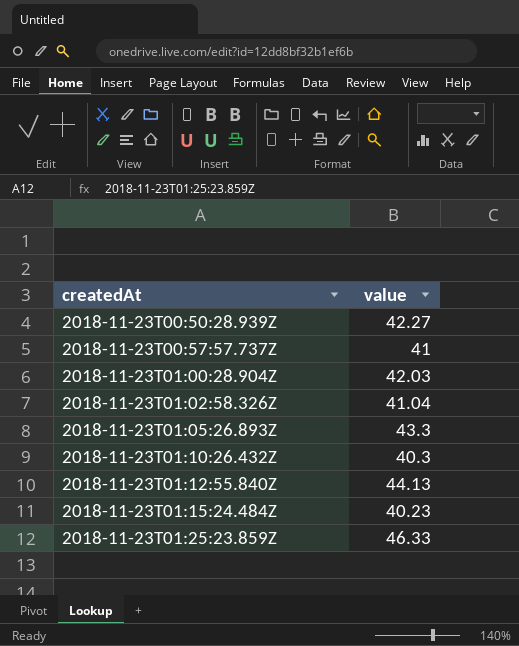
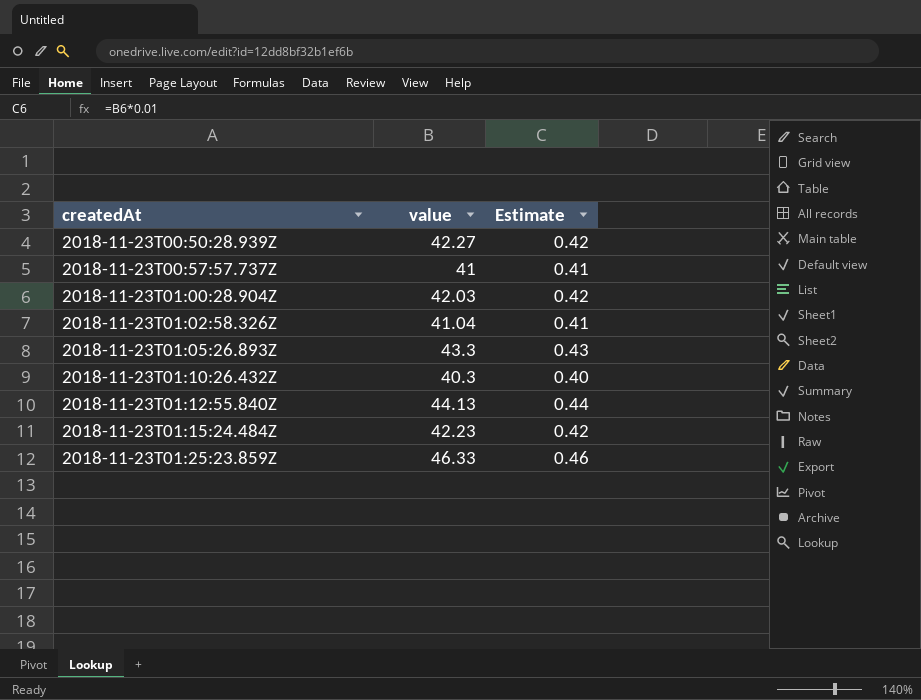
column Estimate | formula: none -> [value] * 0.01
2018-11-23T01:15:24.484Z | value: 40.23 -> 42.23

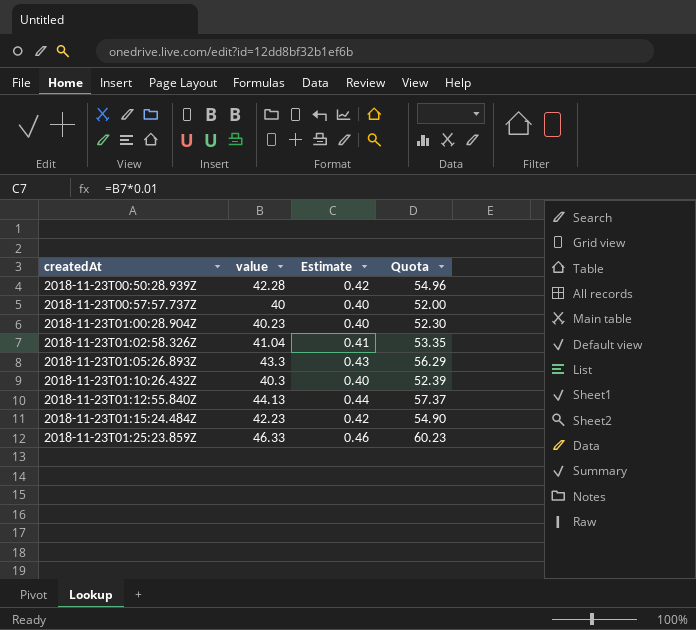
column Quota | formula: none -> [value] * 1.3
2018-11-23T00:50:28.939Z | value: 42.27 -> 42.28
2018-11-23T00:57:57.737Z | value: 41 -> 40
2018-11-23T00:57:57.737Z | Estimate: 0.41 -> 0.40
2018-11-23T01:00:28.904Z | value: 42.03 -> 40.23
2018-11-23T01:00:28.904Z | Estimate: 0.42 -> 0.40

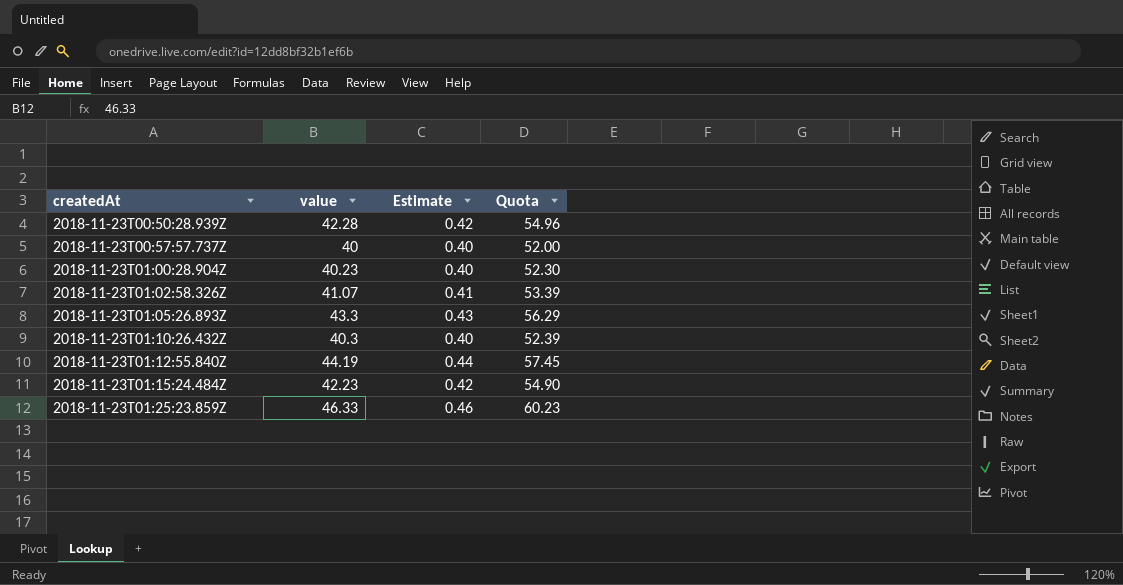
2018-11-23T01:02:58.326Z | value: 41.04 -> 41.07
2018-11-23T01:02:58.326Z | Quota: 53.35 -> 53.39
2018-11-23T01:12:55.840Z | value: 44.13 -> 44.19
2018-11-23T01:12:55.840Z | Quota: 57.37 -> 57.45

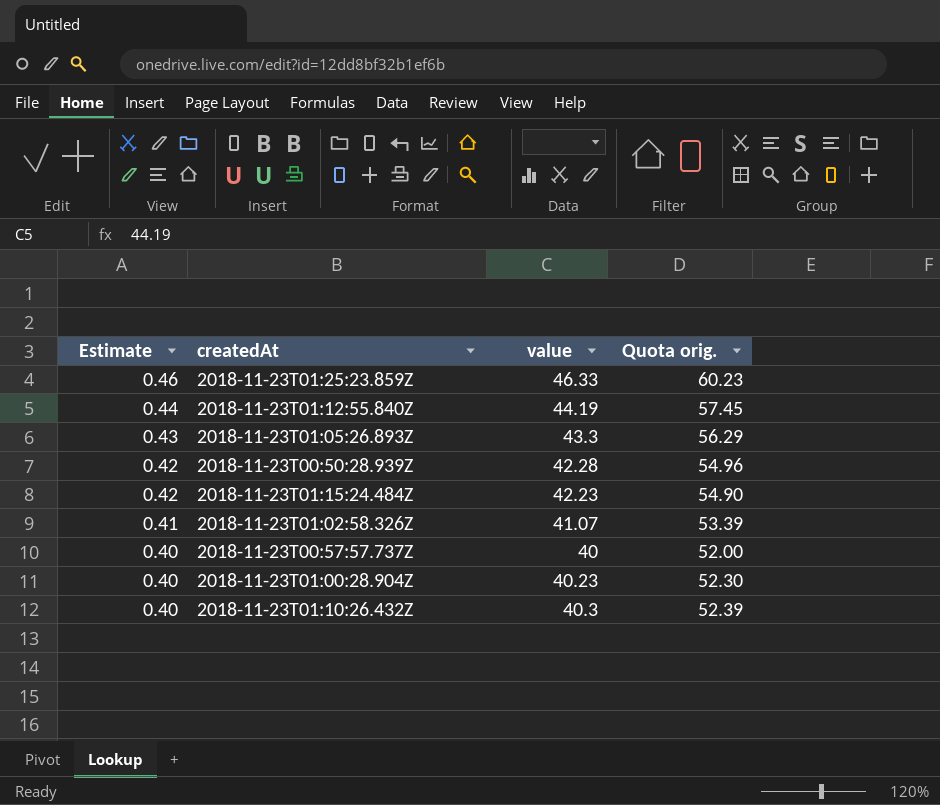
row order: createdAt ascending -> Estimate descending
column Estimate | position: 3 -> 1
column name: Quota -> Quota orig.

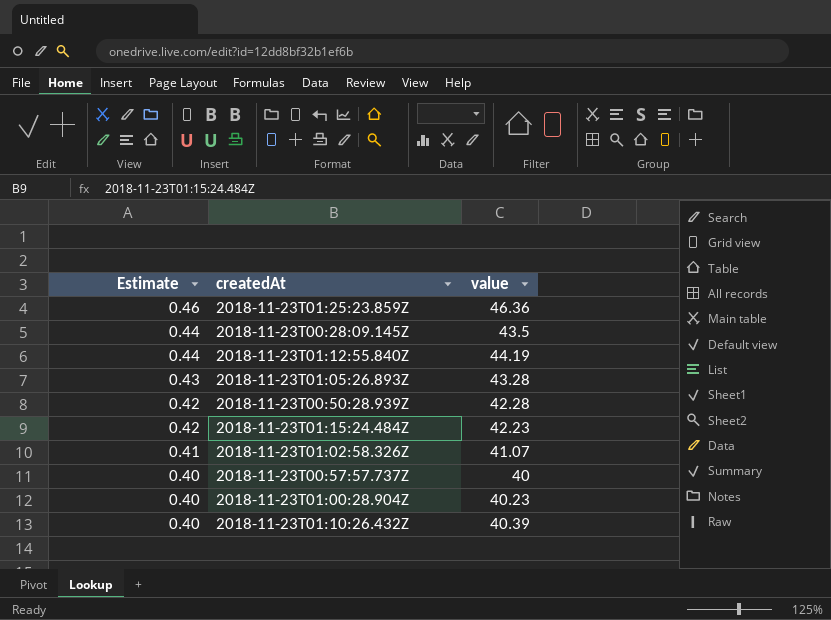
column Quota orig. | formula: [value] * 1.3 -> none
2018-11-23T01:25:23.859Z | value: 46.33 -> 46.36
row 2018-11-23T00:28:09.145Z: none -> 0.44 | 43.5
2018-11-23T01:05:26.893Z | value: 43.3 -> 43.28
2018-11-23T01:10:26.432Z | value: 40.3 -> 40.39

